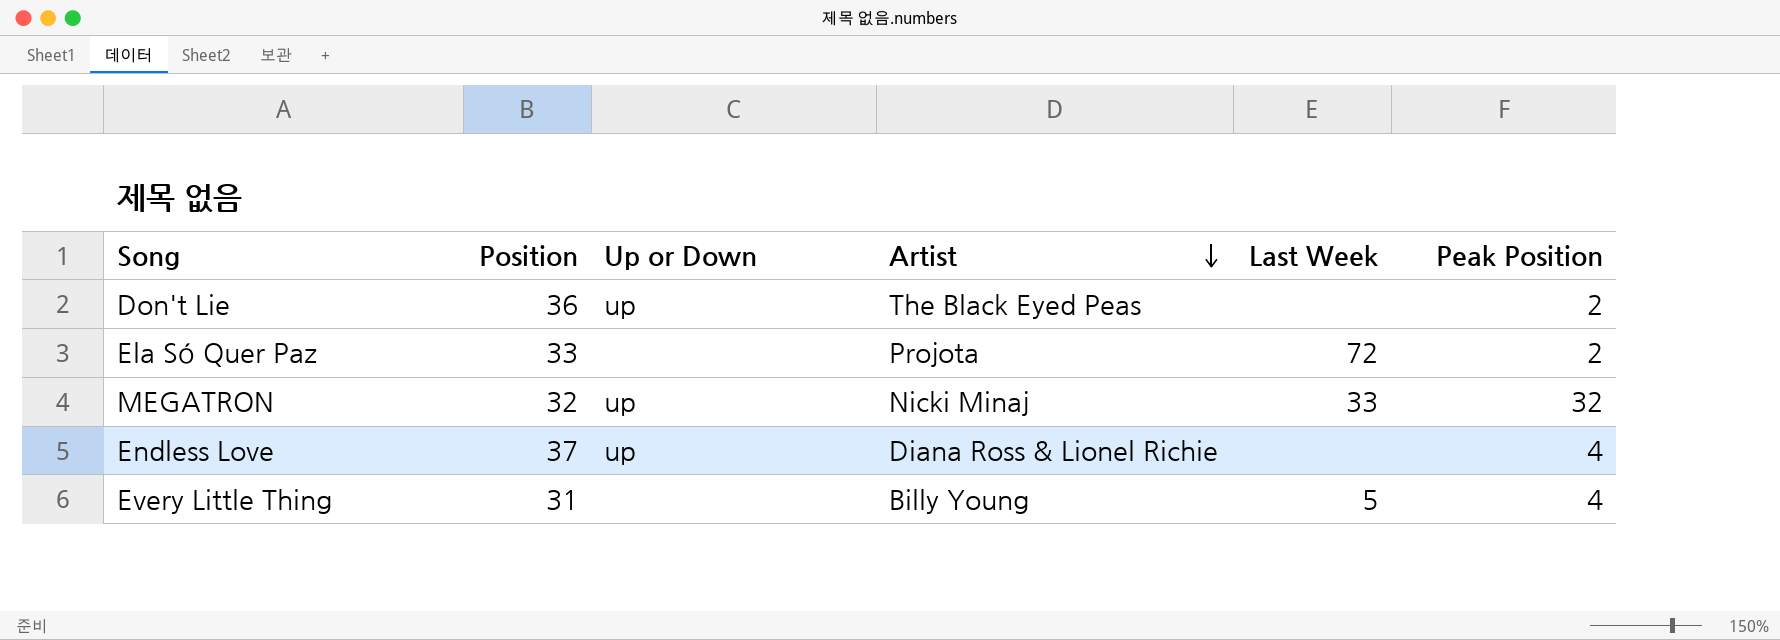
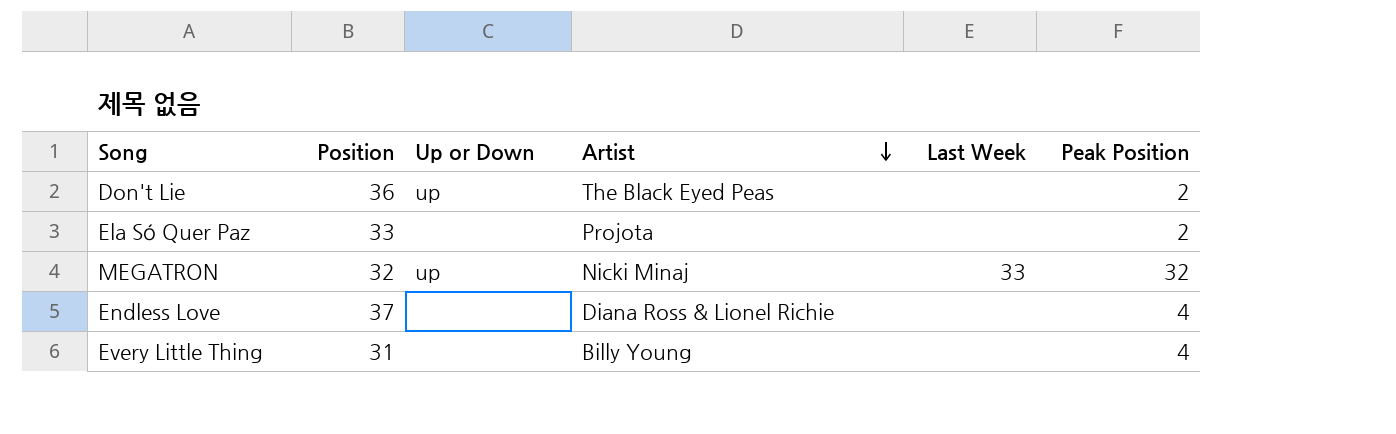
Ela Só Quer Paz | Last Week: 72 -> none
Endless Love | Up or Down: up -> none
Every Little Thing | Last Week: 5 -> none

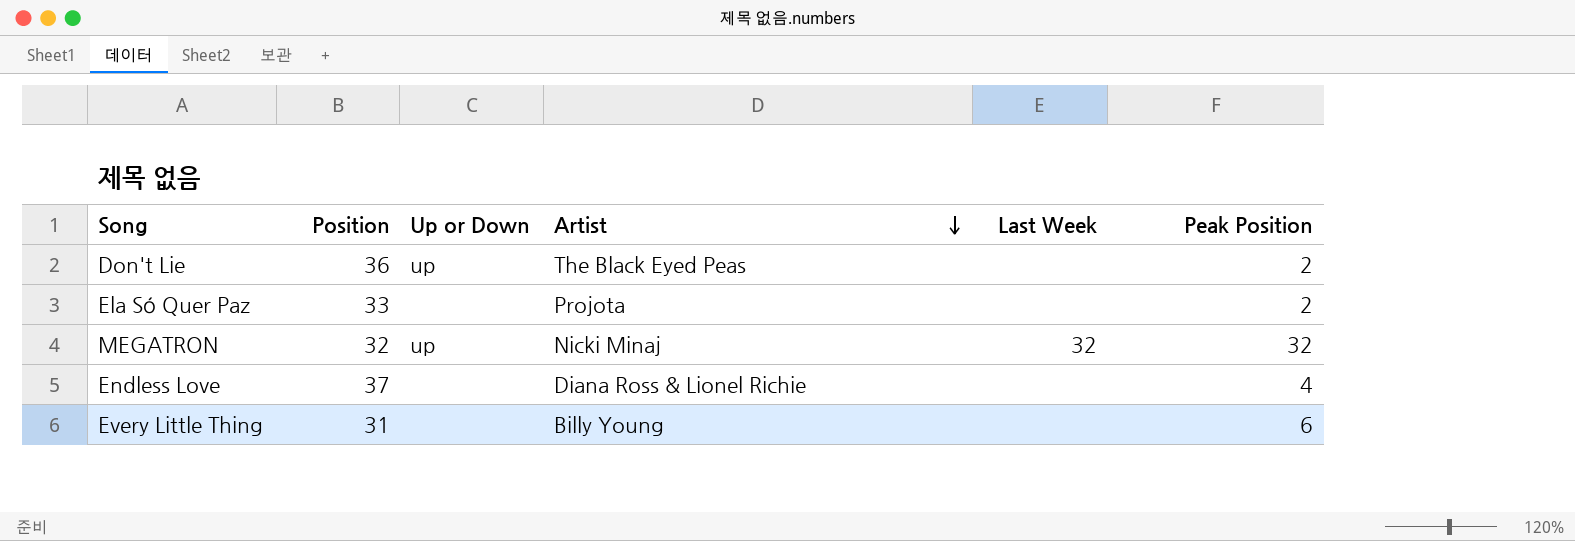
MEGATRON | Last Week: 33 -> 32
Every Little Thing | Peak Position: 4 -> 6

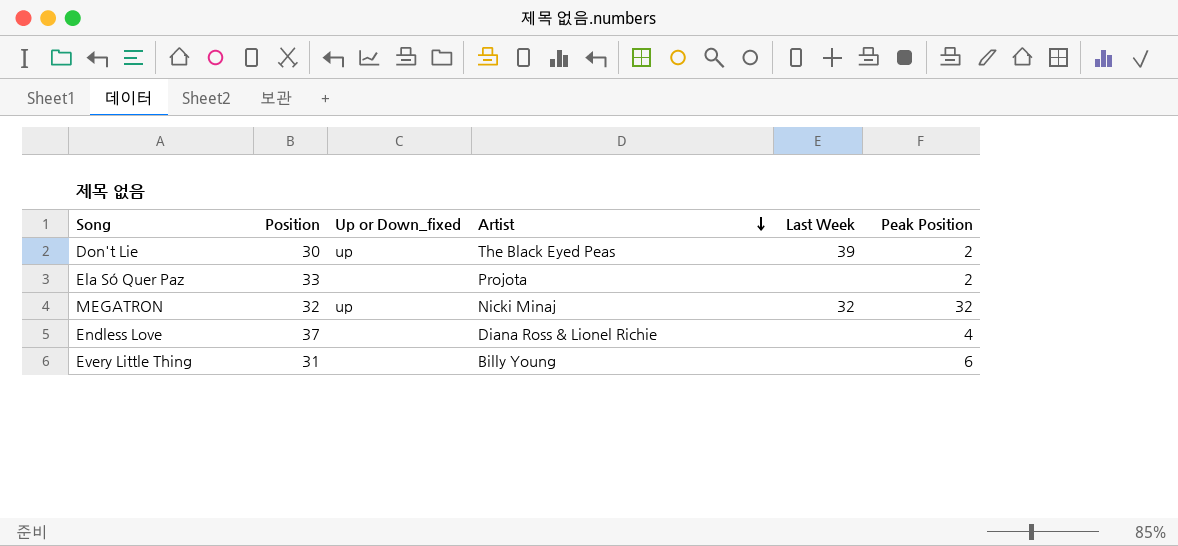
column name: Up or Down -> Up or Down_fixed
Don't Lie | Position: 36 -> 30
Don't Lie | Last Week: none -> 39

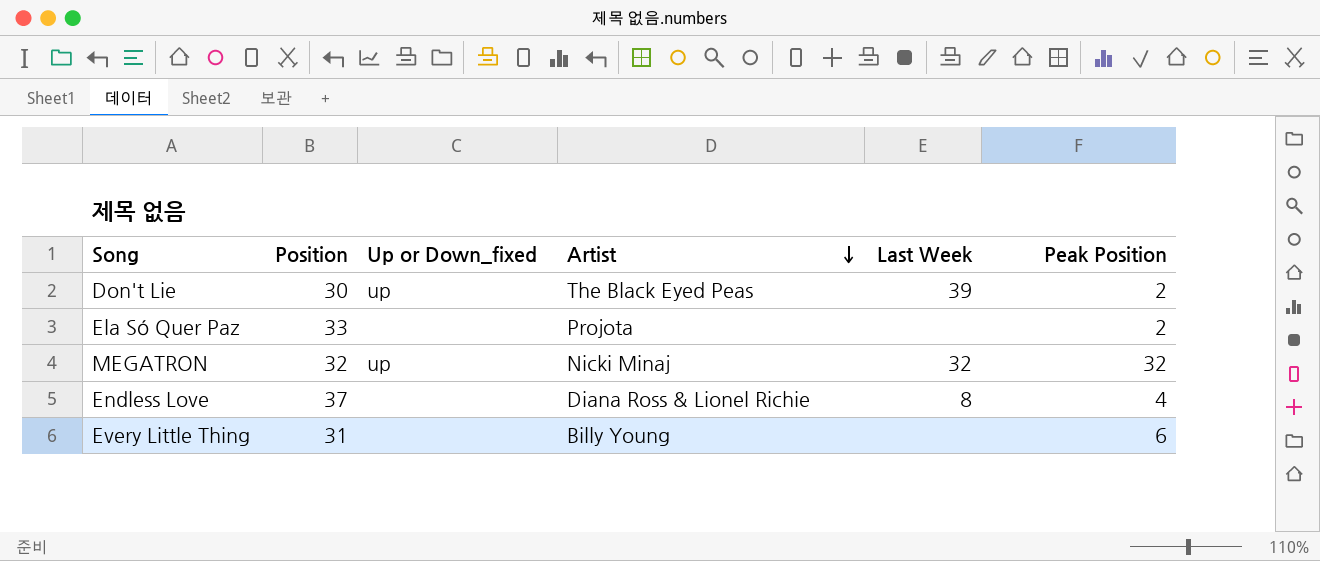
Endless Love | Last Week: none -> 8

